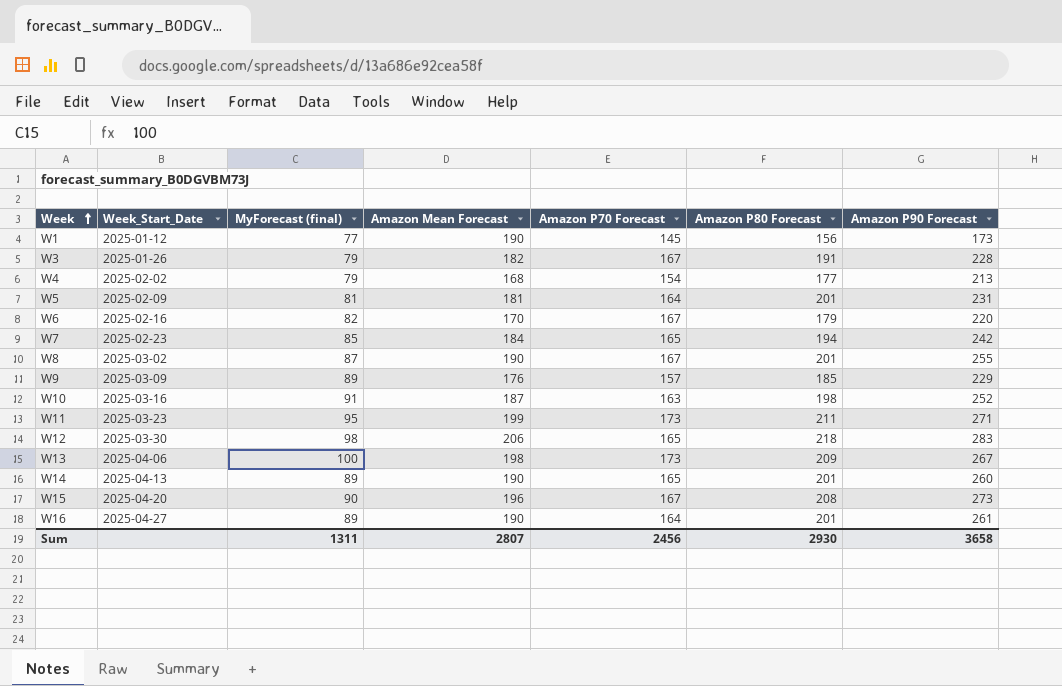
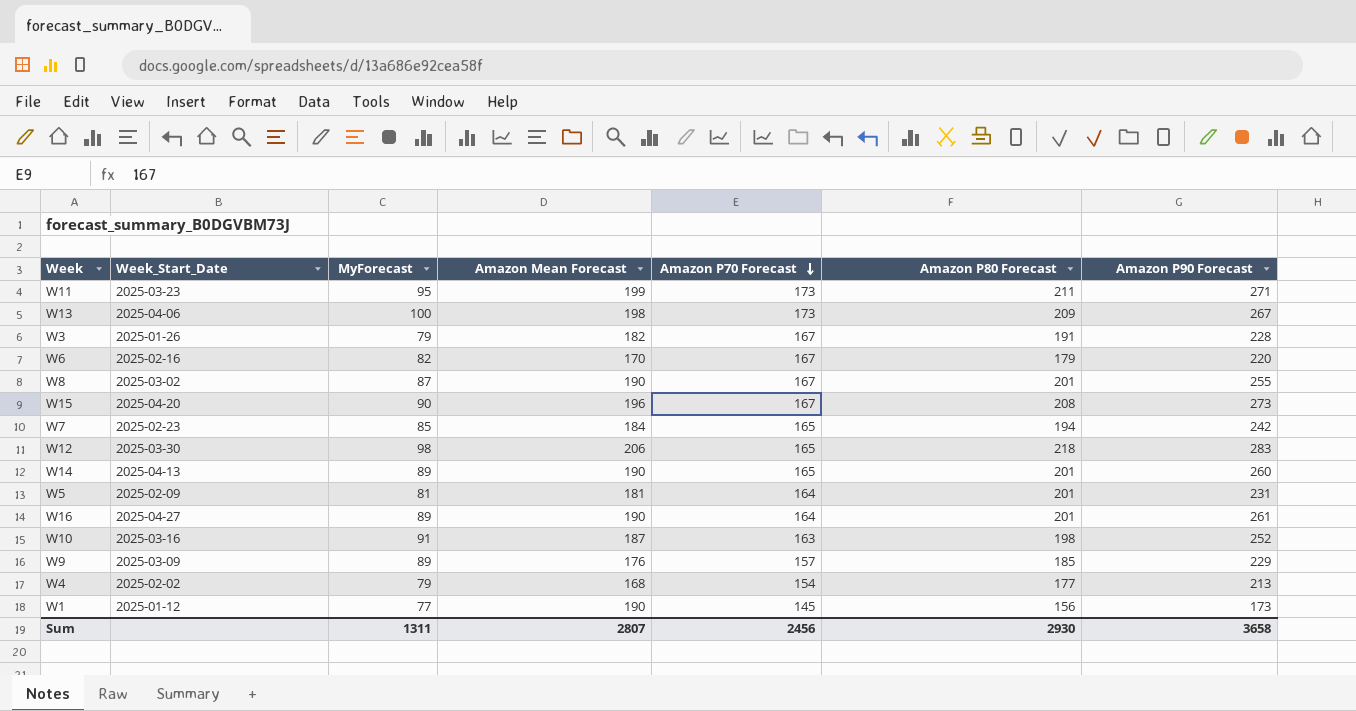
row order: Week ascending -> Amazon P70 Forecast descending
column name: MyForecast (final) -> MyForecast

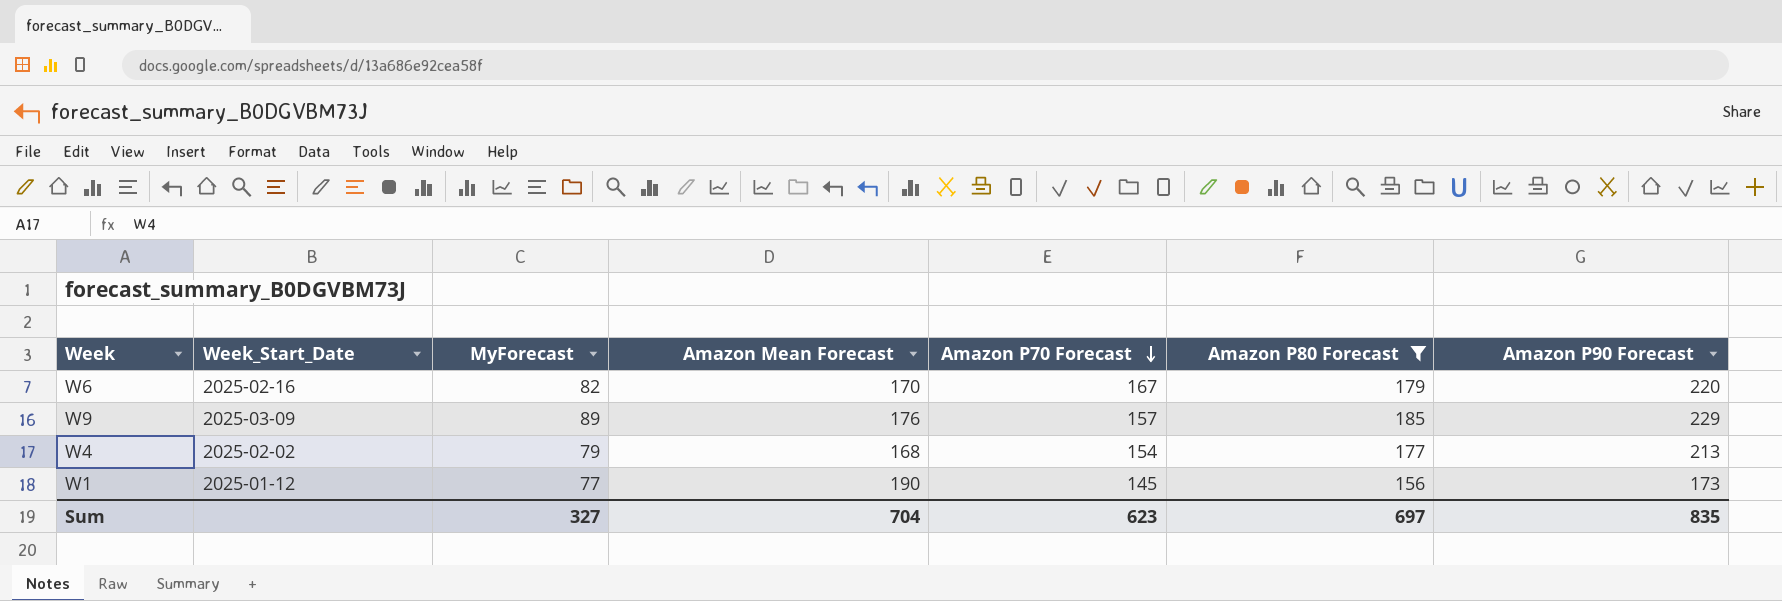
filter: none -> Amazon P80 Forecast <= 185
Sum | MyForecast: 1311 -> 327
Sum | Amazon Mean Forecast: 2807 -> 704
Sum | Amazon P70 Forecast: 2456 -> 623
Sum | Amazon P80 Forecast: 2930 -> 697
Sum | Amazon P90 Forecast: 3658 -> 835

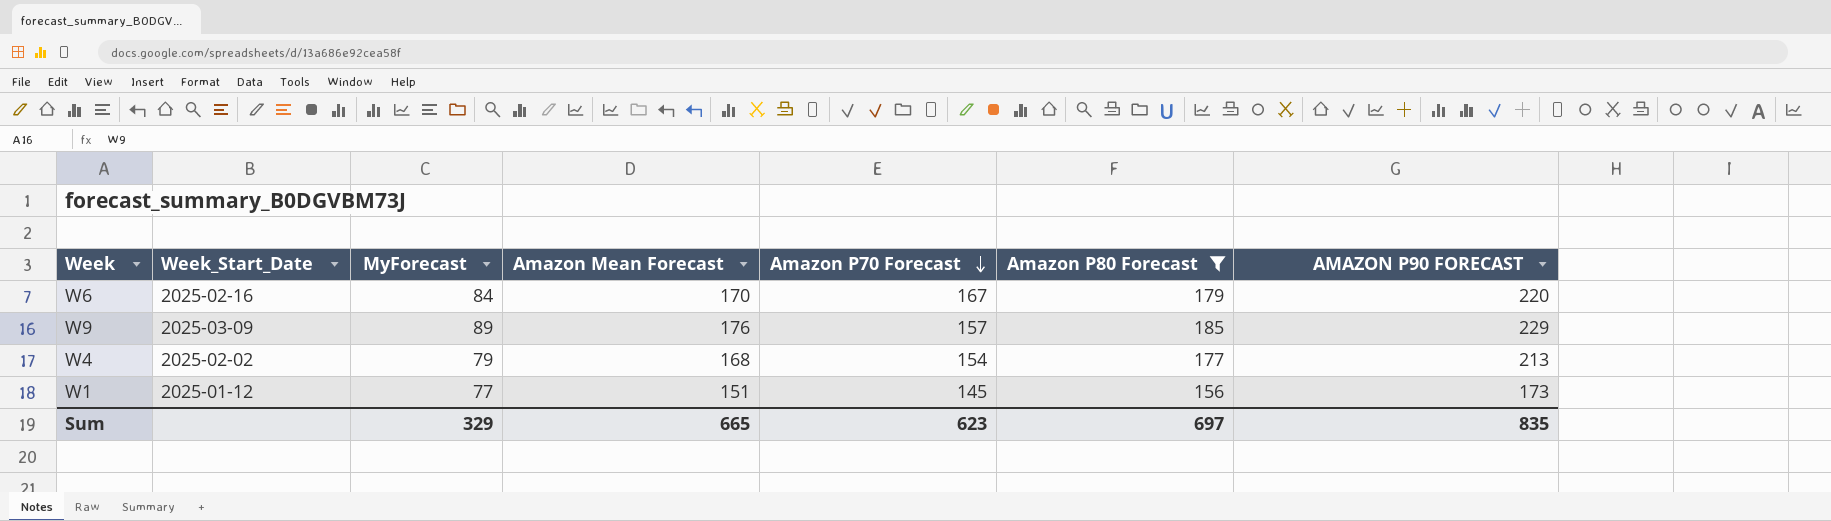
column name: Amazon P90 Forecast -> AMAZON P90 FORECAST
W6 | MyForecast: 82 -> 84
W1 | Amazon Mean Forecast: 190 -> 151
Sum | MyForecast: 327 -> 329
Sum | Amazon Mean Forecast: 704 -> 665

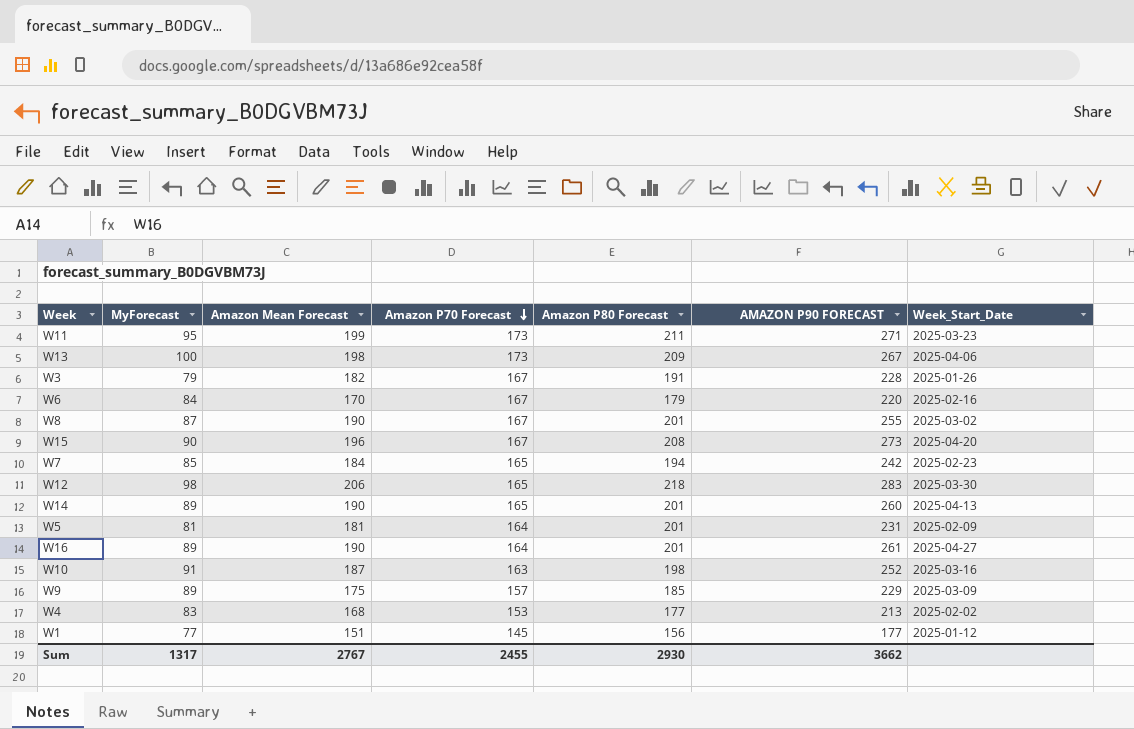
filter: Amazon P80 Forecast <= 185 -> none
column Week_Start_Date | position: 2 -> 7
W9 | Amazon Mean Forecast: 176 -> 175
W4 | MyForecast: 79 -> 83
W4 | Amazon P70 Forecast: 154 -> 153
W1 | AMAZON P90 FORECAST: 173 -> 177
Sum | MyForecast: 329 -> 1317
Sum | Amazon Mean Forecast: 665 -> 2767
Sum | Amazon P70 Forecast: 623 -> 2455
Sum | Amazon P80 Forecast: 697 -> 2930
Sum | AMAZON P90 FORECAST: 835 -> 3662

